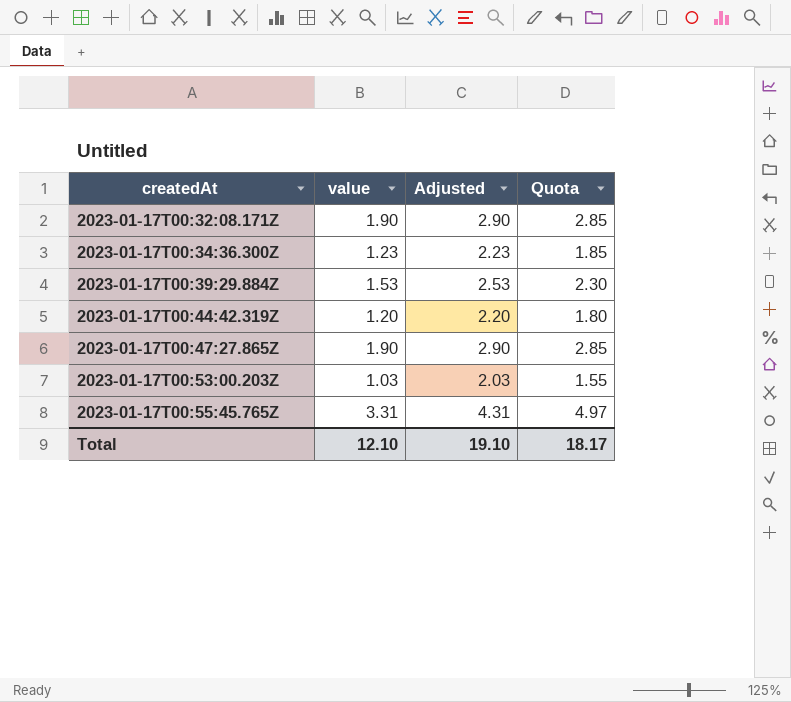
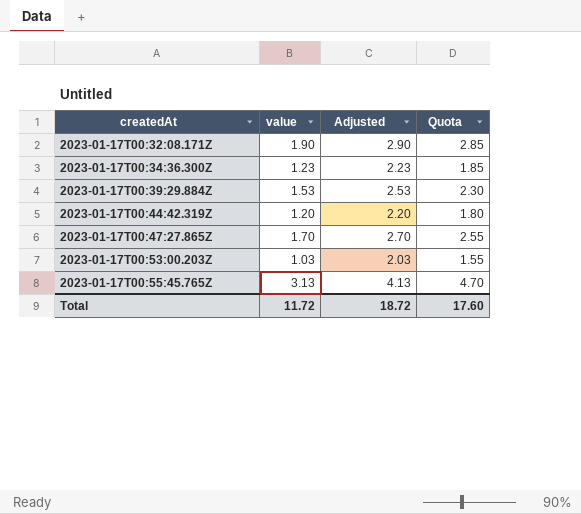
2023-01-17T00:47:27.865Z | value: 1.90 -> 1.70
2023-01-17T00:47:27.865Z | Adjusted: 2.90 -> 2.70
2023-01-17T00:47:27.865Z | Quota: 2.85 -> 2.55
2023-01-17T00:55:45.765Z | value: 3.31 -> 3.13
2023-01-17T00:55:45.765Z | Adjusted: 4.31 -> 4.13
2023-01-17T00:55:45.765Z | Quota: 4.97 -> 4.70
Total | value: 12.10 -> 11.72
Total | Adjusted: 19.10 -> 18.72
Total | Quota: 18.17 -> 17.60

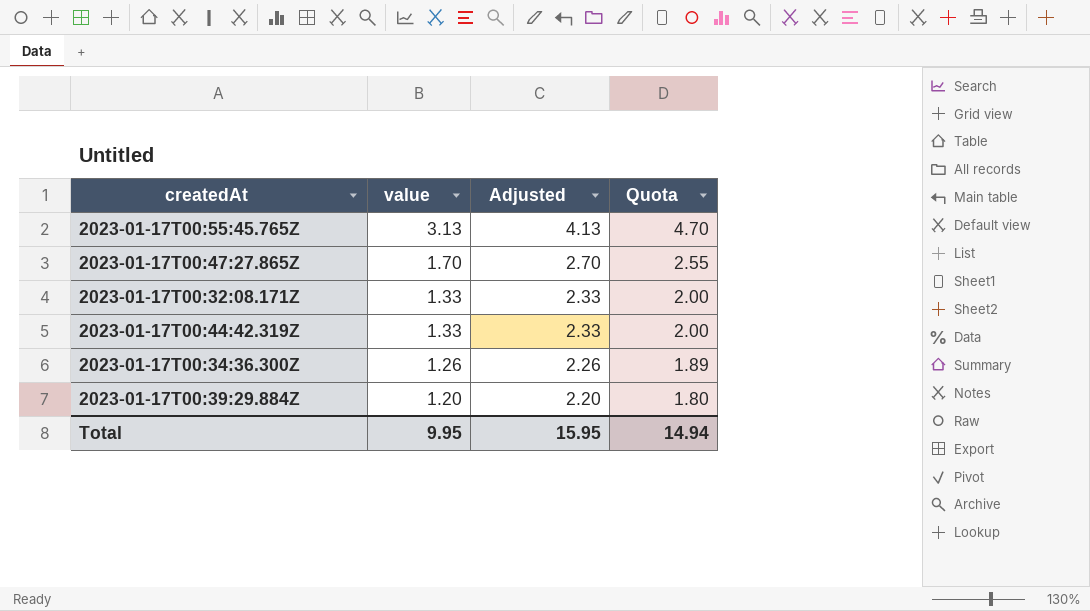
row order: createdAt ascending -> value descending
row 2023-01-17T00:53:00.203Z: 1.03 | 2.03 | 1.55 -> none
2023-01-17T00:32:08.171Z | value: 1.90 -> 1.33
2023-01-17T00:32:08.171Z | Adjusted: 2.90 -> 2.33
2023-01-17T00:32:08.171Z | Quota: 2.85 -> 2.00
2023-01-17T00:44:42.319Z | value: 1.20 -> 1.33
2023-01-17T00:44:42.319Z | Adjusted: 2.20 -> 2.33
2023-01-17T00:44:42.319Z | Quota: 1.80 -> 2.00
2023-01-17T00:34:36.300Z | value: 1.23 -> 1.26
2023-01-17T00:34:36.300Z | Adjusted: 2.23 -> 2.26
2023-01-17T00:34:36.300Z | Quota: 1.85 -> 1.89
2023-01-17T00:39:29.884Z | value: 1.53 -> 1.20
2023-01-17T00:39:29.884Z | Adjusted: 2.53 -> 2.20
2023-01-17T00:39:29.884Z | Quota: 2.30 -> 1.80
Total | value: 11.72 -> 9.95
Total | Adjusted: 18.72 -> 15.95
Total | Quota: 17.60 -> 14.94

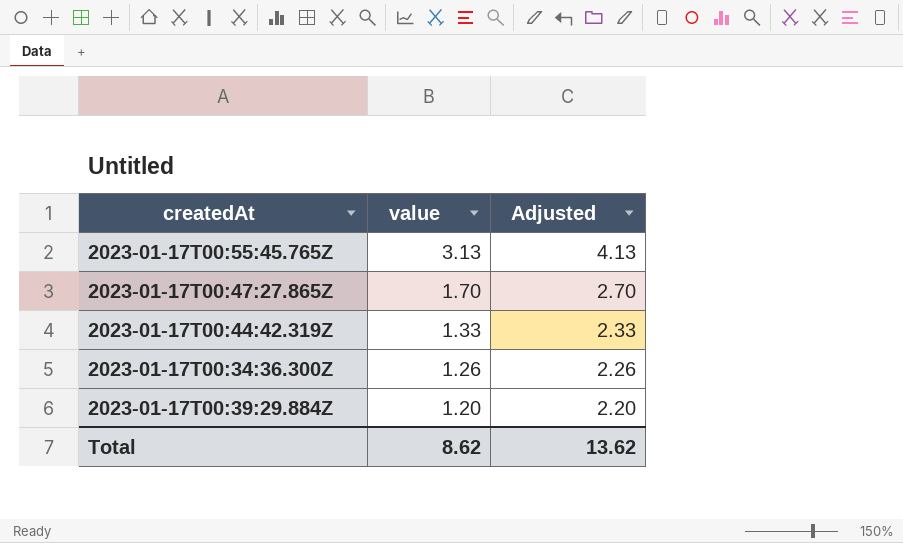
column Quota | formula: [value] * 1.5 -> none
row 2023-01-17T00:32:08.171Z: 1.33 | 2.33 | 2.00 -> none
Total | value: 9.95 -> 8.62
Total | Adjusted: 15.95 -> 13.62

